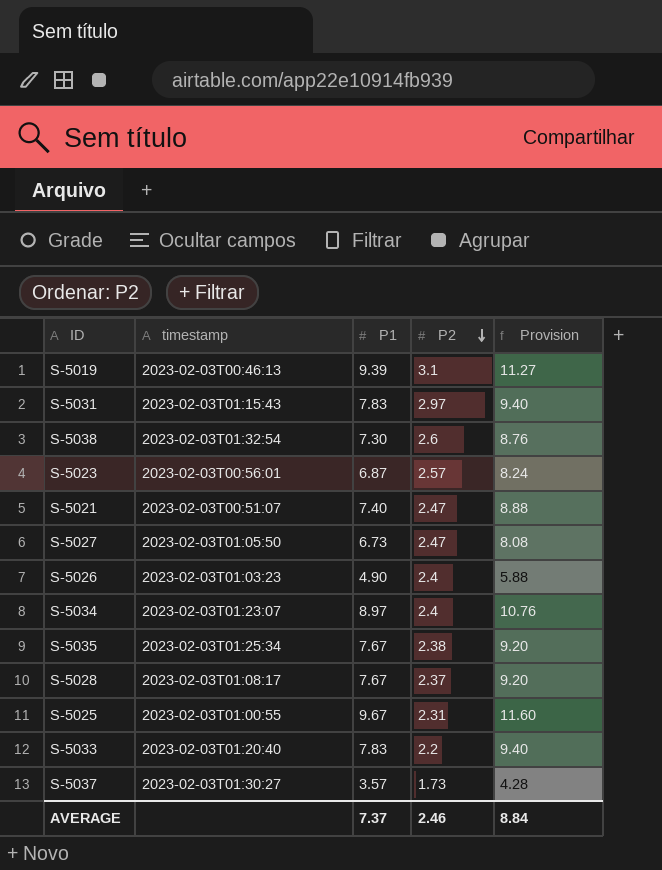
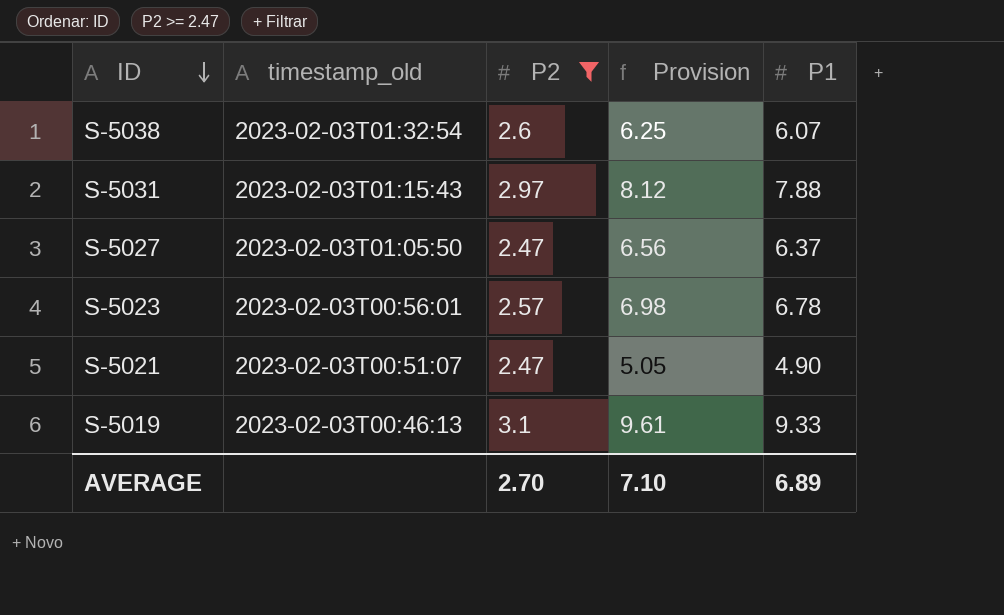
filter: none -> P2 >= 2.47
row order: P2 descending -> ID descending
column name: timestamp -> timestamp_old
column Provision | formula: [P1] * 1.2 -> [P1] * 1.03
column P1 | position: 3 -> 5
S-5038 | P1: 7.30 -> 6.07
S-5031 | P1: 7.83 -> 7.88
S-5027 | P1: 6.73 -> 6.37
S-5023 | P1: 6.87 -> 6.78
S-5021 | P1: 7.40 -> 4.90
S-5019 | P1: 9.39 -> 9.33
AVERAGE | P2: 2.46 -> 2.70
AVERAGE | Provision: 8.84 -> 7.10
AVERAGE | P1: 7.37 -> 6.89

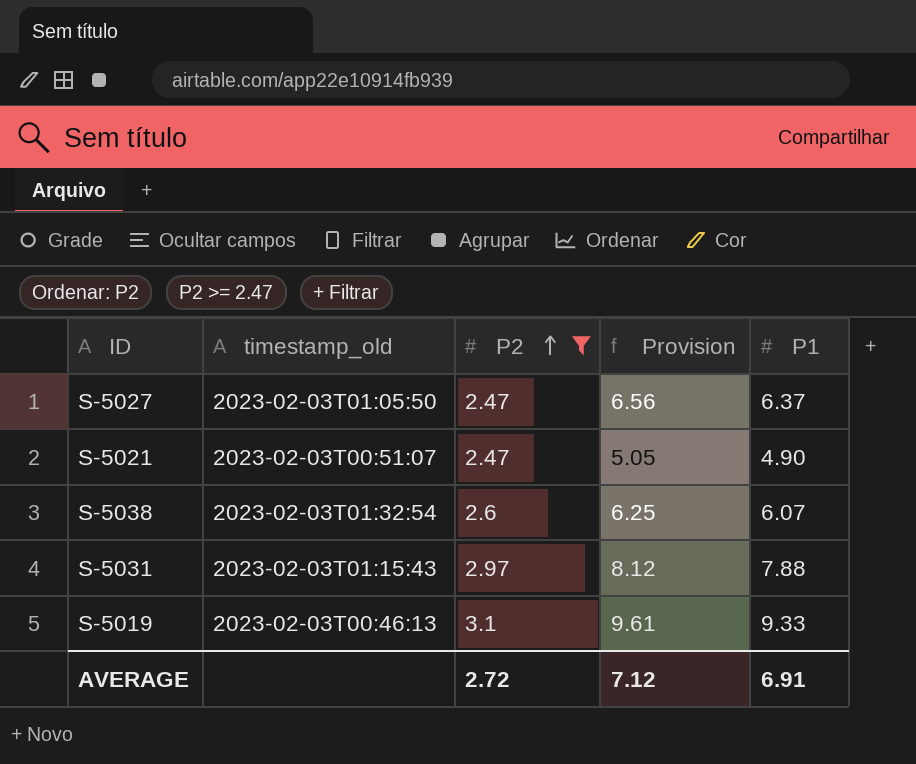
row order: ID descending -> P2 ascending
row S-5023: 2023-02-03T00:56:01 | 2.57 | 6.98 | 6.78 -> none
AVERAGE | P2: 2.70 -> 2.72
AVERAGE | Provision: 7.10 -> 7.12
AVERAGE | P1: 6.89 -> 6.91

